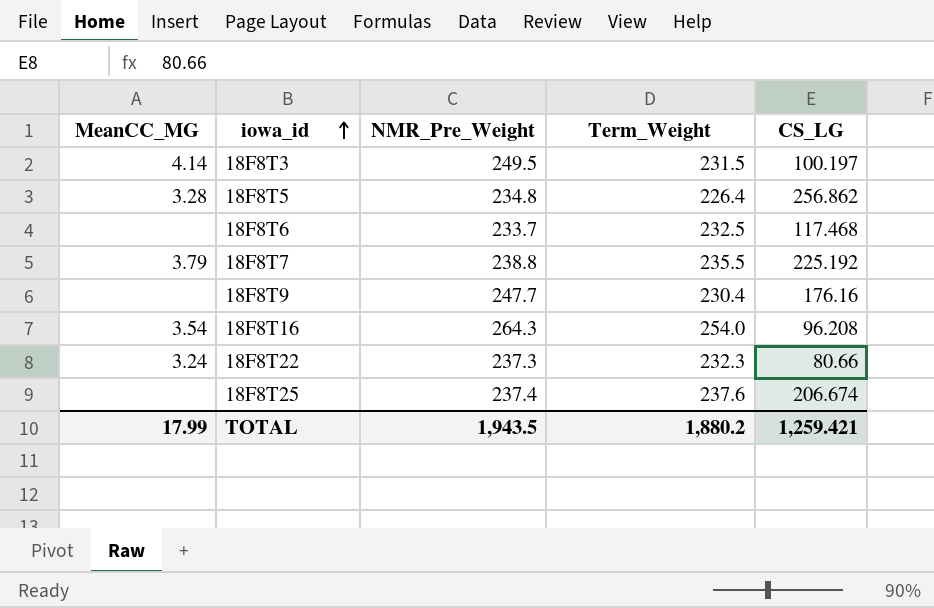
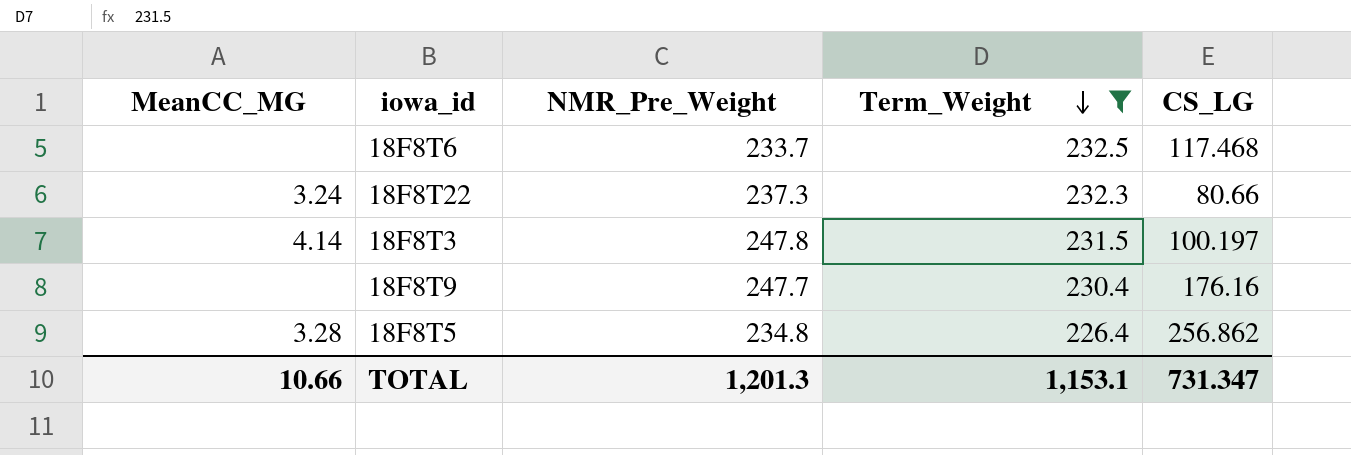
filter: none -> Term_Weight <= 232.5
row order: iowa_id ascending -> Term_Weight descending
18F8T3 | NMR_Pre_Weight: 249.5 -> 247.8
TOTAL | MeanCC_MG: 17.99 -> 10.66
TOTAL | NMR_Pre_Weight: 1,943.5 -> 1,201.3
TOTAL | Term_Weight: 1,880.2 -> 1,153.1
TOTAL | CS_LG: 1,259.421 -> 731.347

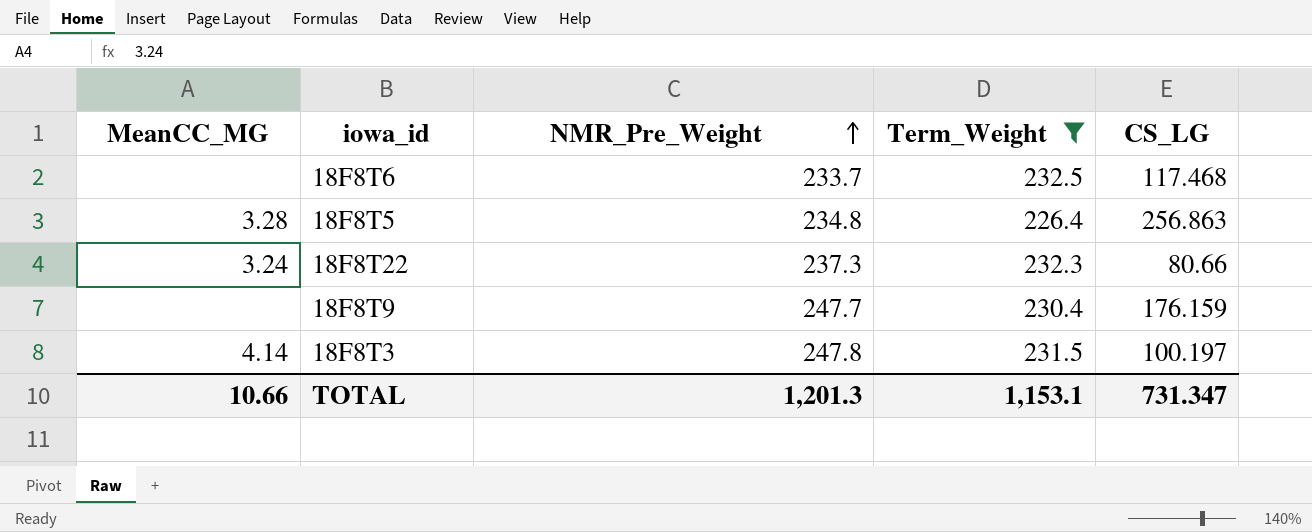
row order: Term_Weight descending -> NMR_Pre_Weight ascending
18F8T5 | CS_LG: 256.862 -> 256.863
18F8T9 | CS_LG: 176.16 -> 176.159

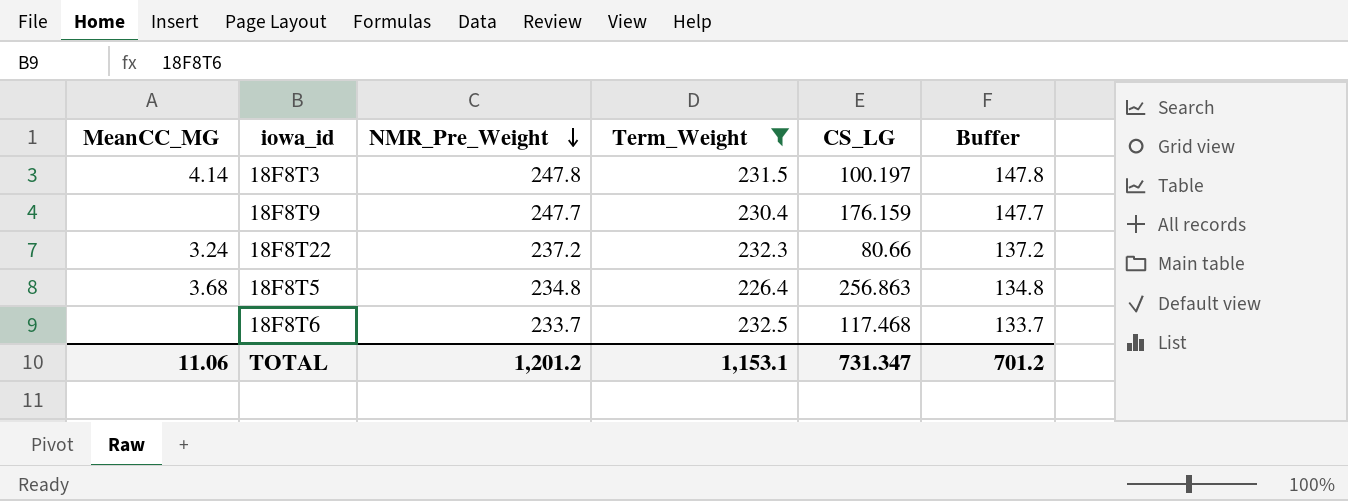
row order: NMR_Pre_Weight ascending -> NMR_Pre_Weight descending
column Buffer | formula: none -> [NMR_Pre_Weight] - 100
18F8T22 | NMR_Pre_Weight: 237.3 -> 237.2
18F8T5 | MeanCC_MG: 3.28 -> 3.68
TOTAL | MeanCC_MG: 10.66 -> 11.06
TOTAL | NMR_Pre_Weight: 1,201.3 -> 1,201.2

